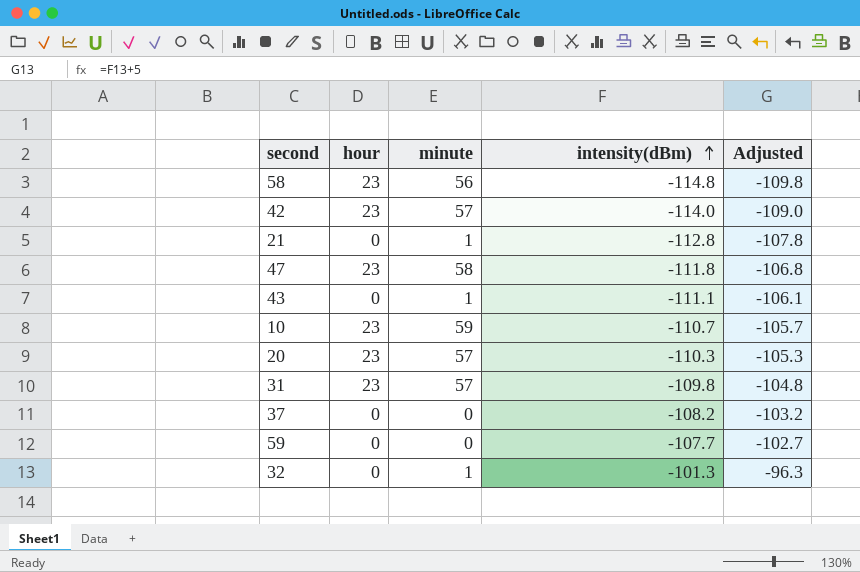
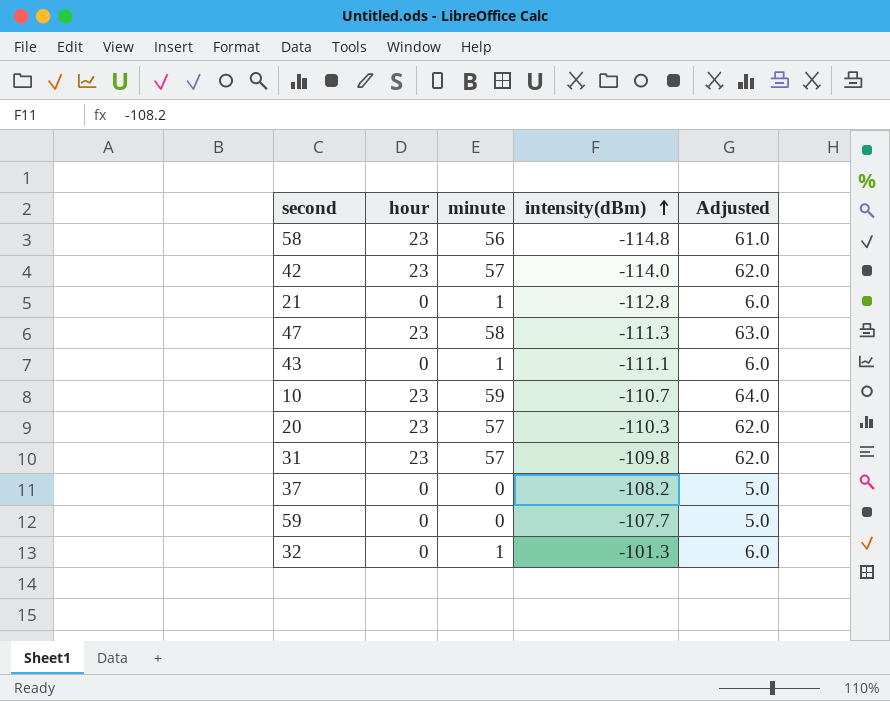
column Adjusted | formula: [intensity(dBm)] + 5 -> [minute] + 5
47 | intensity(dBm): -111.8 -> -111.3

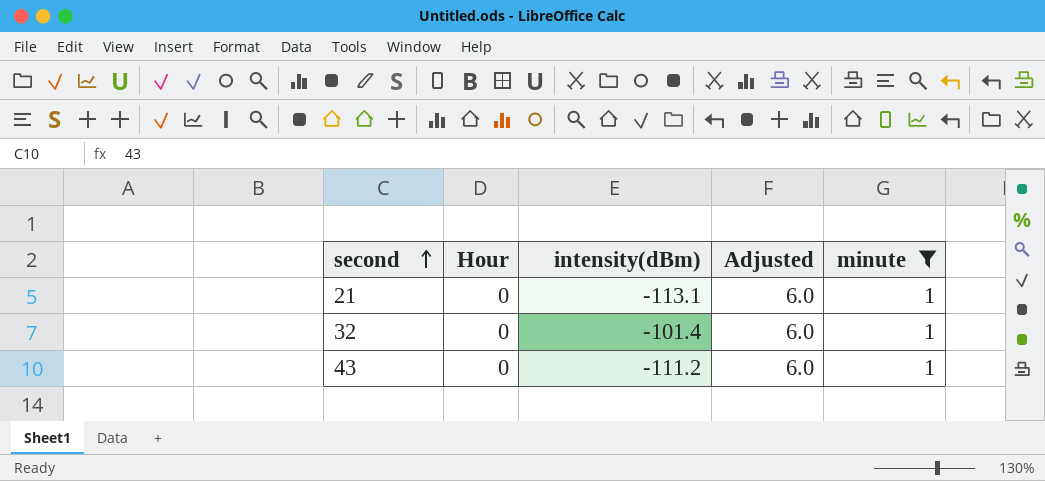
filter: none -> minute = 1
row order: intensity(dBm) ascending -> second ascending
column name: hour -> Hour
column minute | position: 3 -> 5
21 | intensity(dBm): -112.8 -> -113.1
32 | intensity(dBm): -101.3 -> -101.4
43 | intensity(dBm): -111.1 -> -111.2

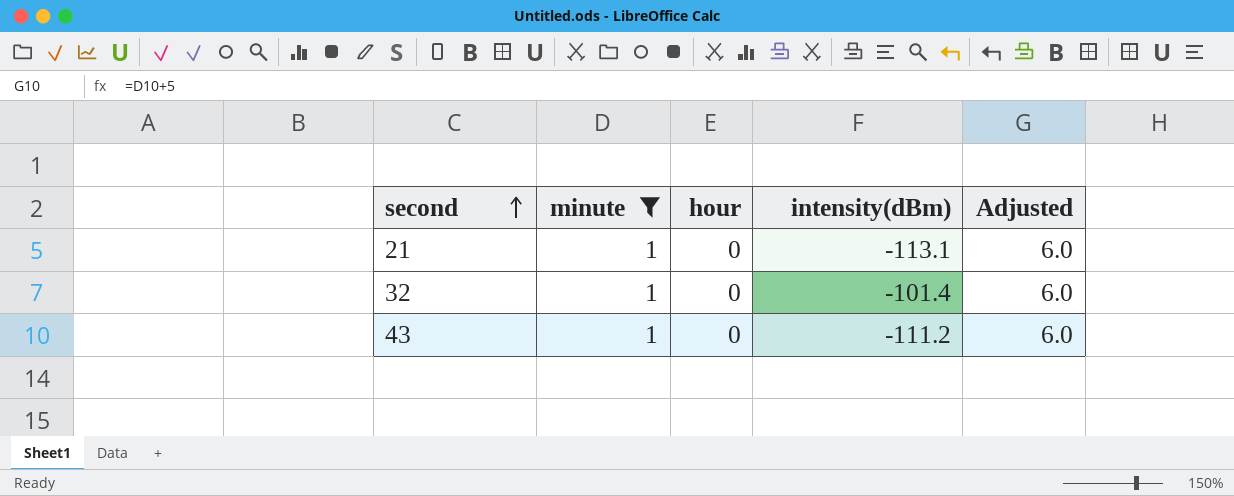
column minute | position: 5 -> 2
column name: Hour -> hour

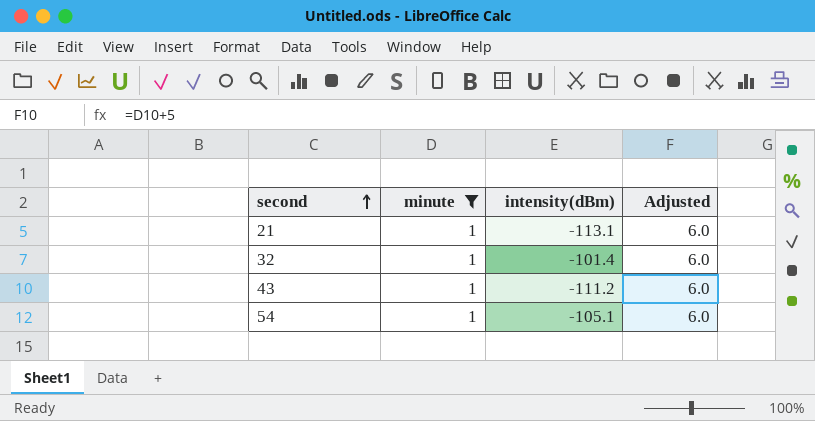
column hour | position: 3 -> none
row 54: none -> 1 | -105.1 | 6.0

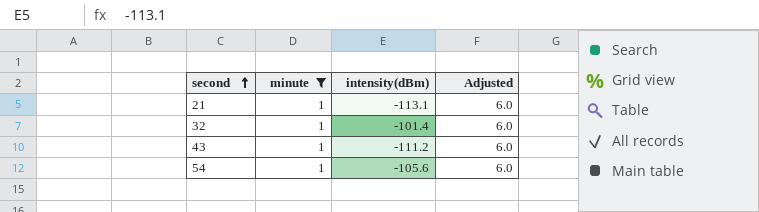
54 | intensity(dBm): -105.1 -> -105.6

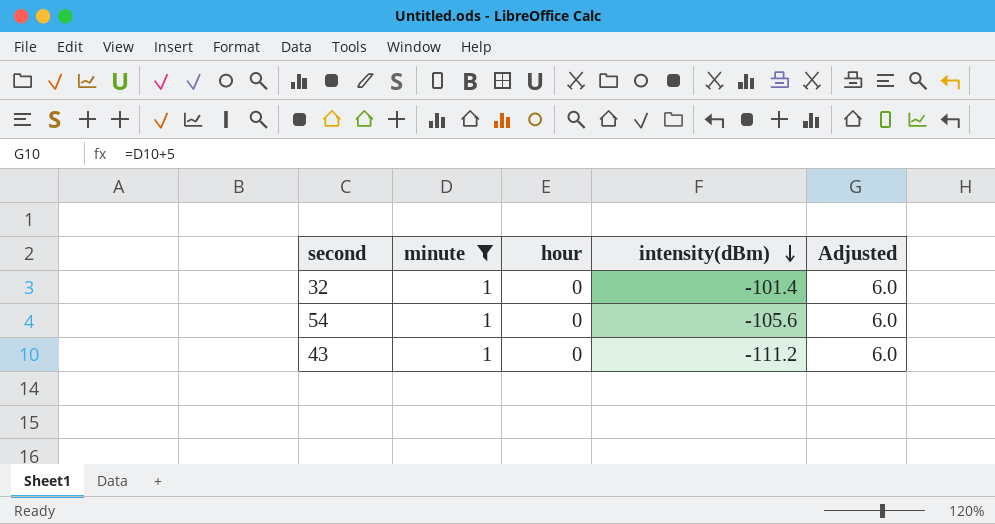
row order: second ascending -> intensity(dBm) descending
column hour | position: none -> 3
row 21: 1 | -113.1 | 6.0 -> none

